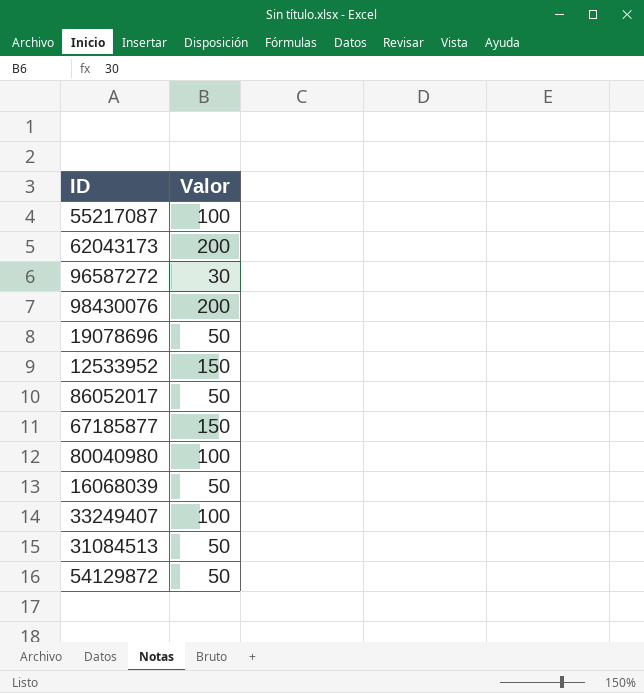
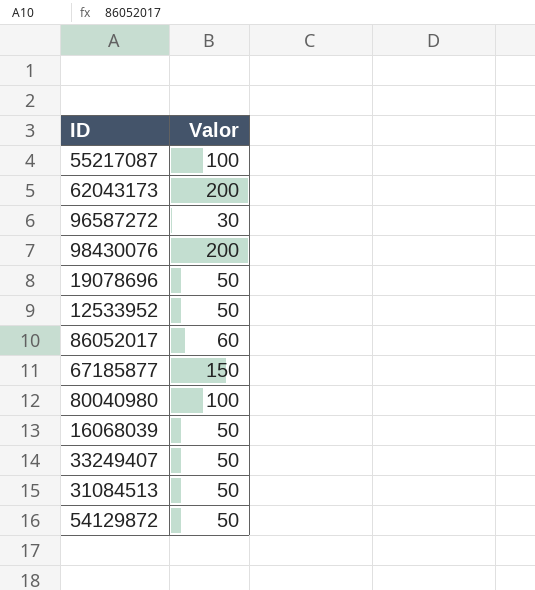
12533952 | Valor: 150 -> 50
86052017 | Valor: 50 -> 60
33249407 | Valor: 100 -> 50

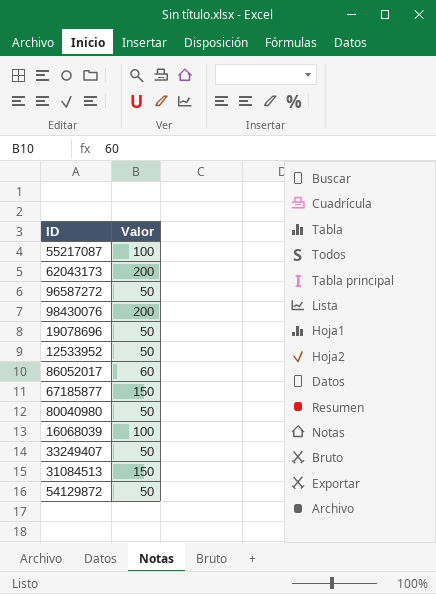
96587272 | Valor: 30 -> 50
80040980 | Valor: 100 -> 50
16068039 | Valor: 50 -> 100
31084513 | Valor: 50 -> 150

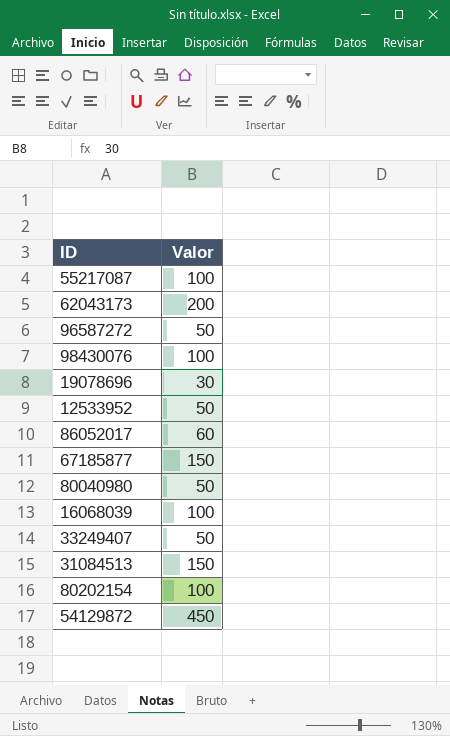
98430076 | Valor: 200 -> 100
19078696 | Valor: 50 -> 30
row 80202154: none -> 100
54129872 | Valor: 50 -> 450

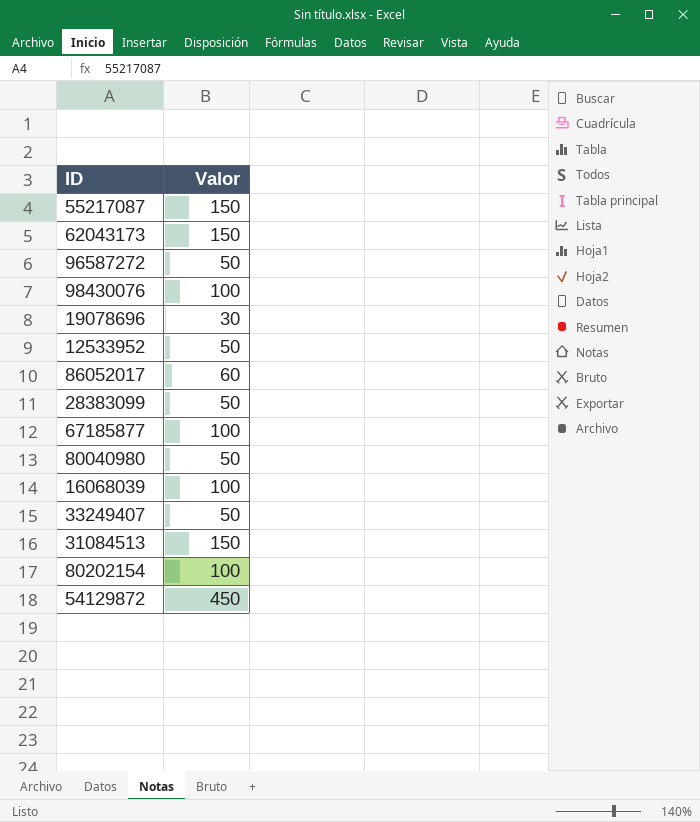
55217087 | Valor: 100 -> 150
62043173 | Valor: 200 -> 150
row 28383099: none -> 50
67185877 | Valor: 150 -> 100

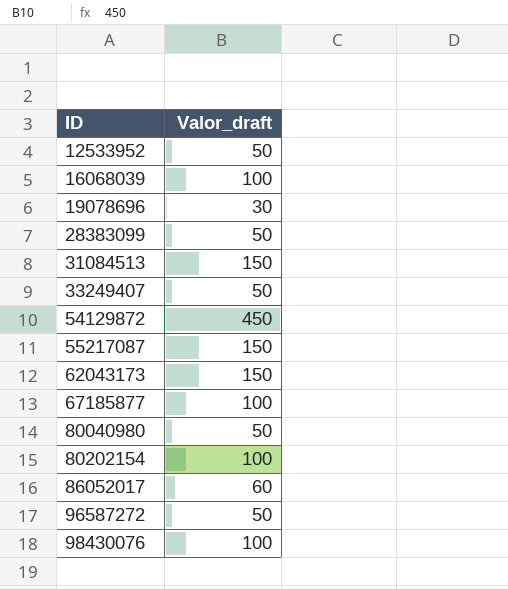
row order: none -> ID ascending
column name: Valor -> Valor_draft

